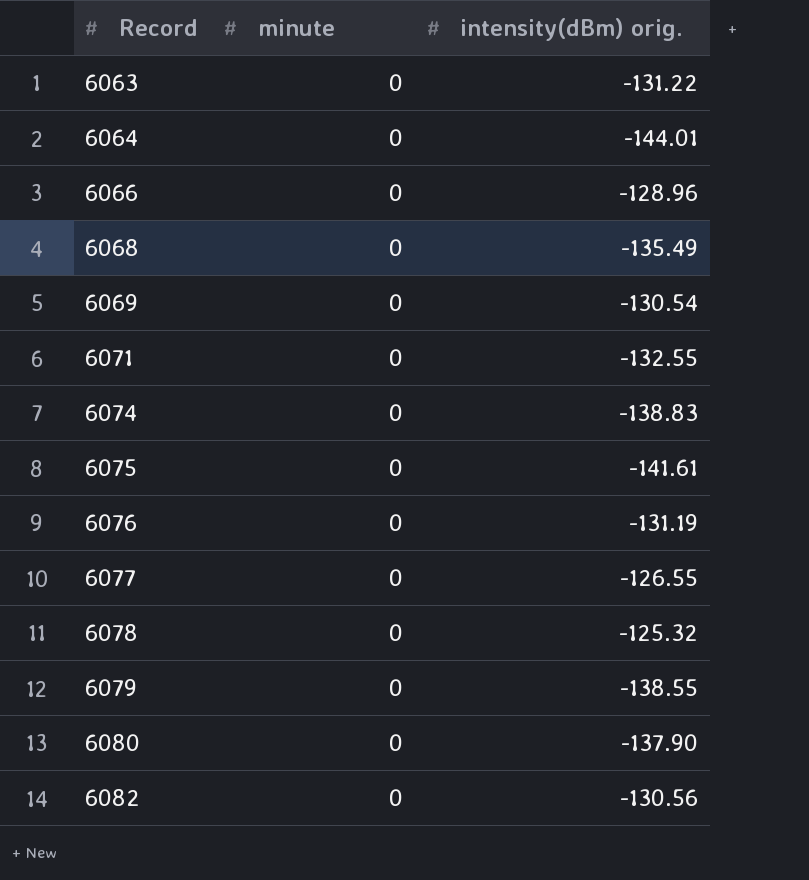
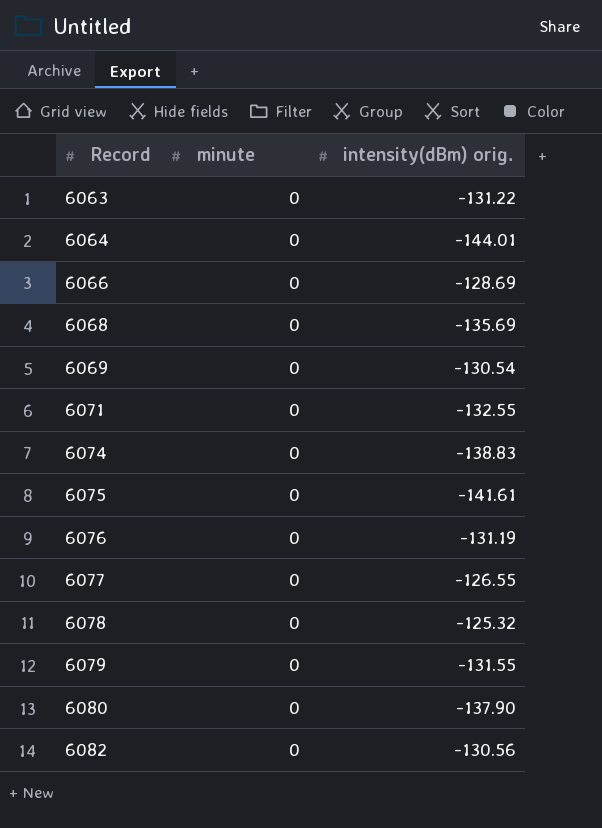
6066 | intensity(dBm) orig.: -128.96 -> -128.69
6068 | intensity(dBm) orig.: -135.49 -> -135.69
6079 | intensity(dBm) orig.: -138.55 -> -131.55

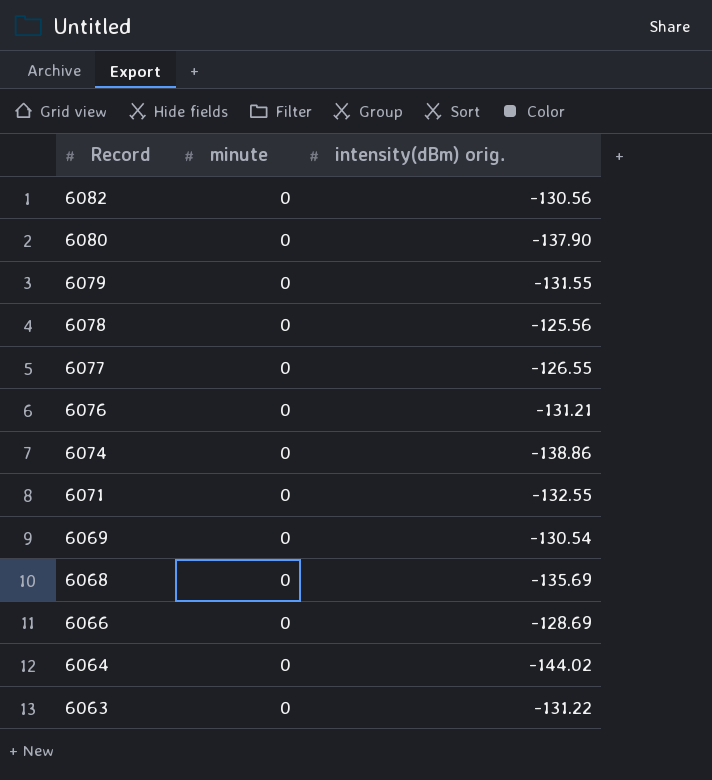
row order: Record ascending -> Record descending
row 6075: 0 | -141.61 -> none
6078 | intensity(dBm) orig.: -125.32 -> -125.56
6076 | intensity(dBm) orig.: -131.19 -> -131.21
6074 | intensity(dBm) orig.: -138.83 -> -138.86
6064 | intensity(dBm) orig.: -144.01 -> -144.02

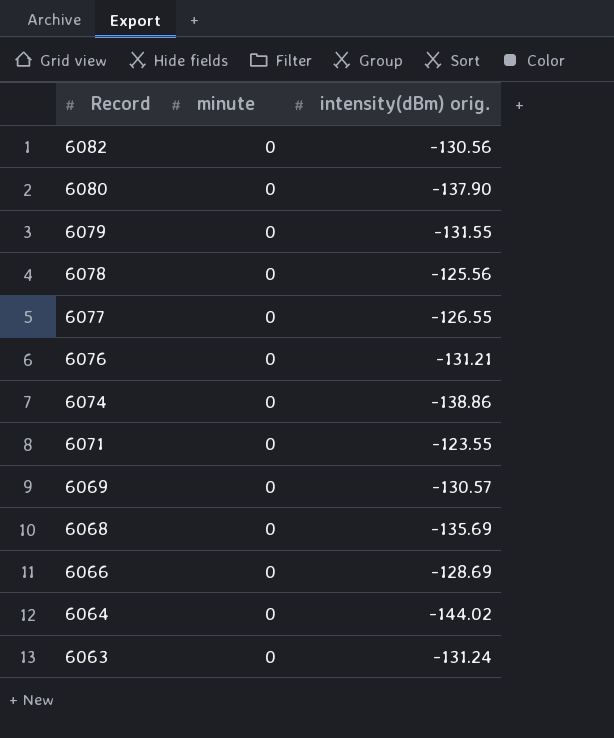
6071 | intensity(dBm) orig.: -132.55 -> -123.55
6069 | intensity(dBm) orig.: -130.54 -> -130.57
6063 | intensity(dBm) orig.: -131.22 -> -131.24

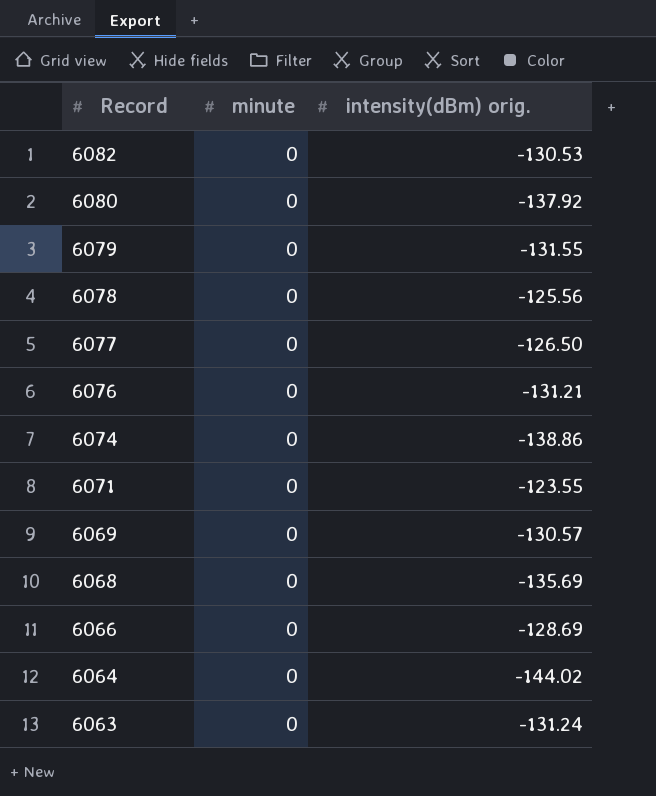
6082 | intensity(dBm) orig.: -130.56 -> -130.53
6080 | intensity(dBm) orig.: -137.90 -> -137.92
6077 | intensity(dBm) orig.: -126.55 -> -126.50

